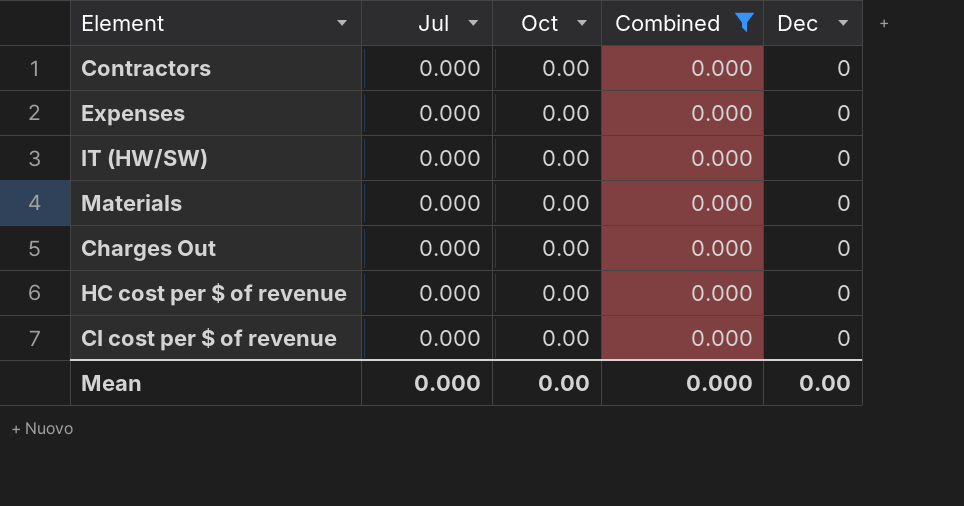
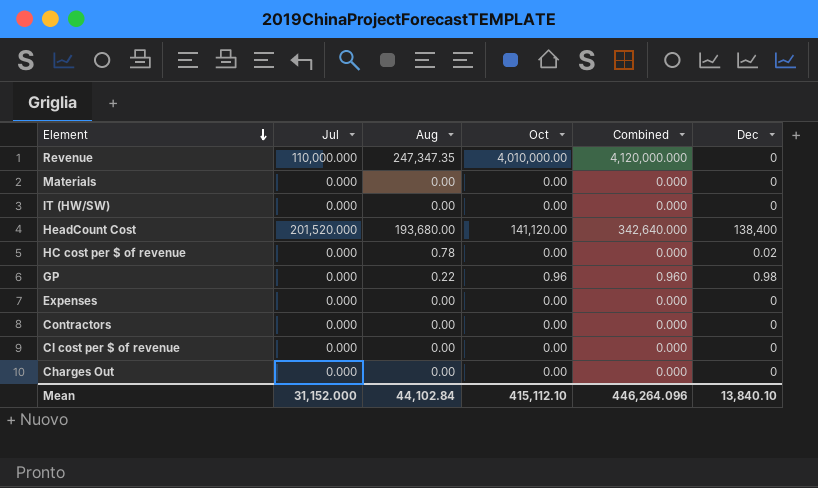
filter: Combined = 0.000 -> none
row order: none -> Element descending
column Aug | position: none -> 3
HC cost per $ of revenue | Dec: 0 -> 0.02
Mean | Jul: 0.000 -> 31,152.000
Mean | Oct: 0.00 -> 415,112.10
Mean | Combined: 0.000 -> 446,264.096
Mean | Dec: 0.00 -> 13,840.10

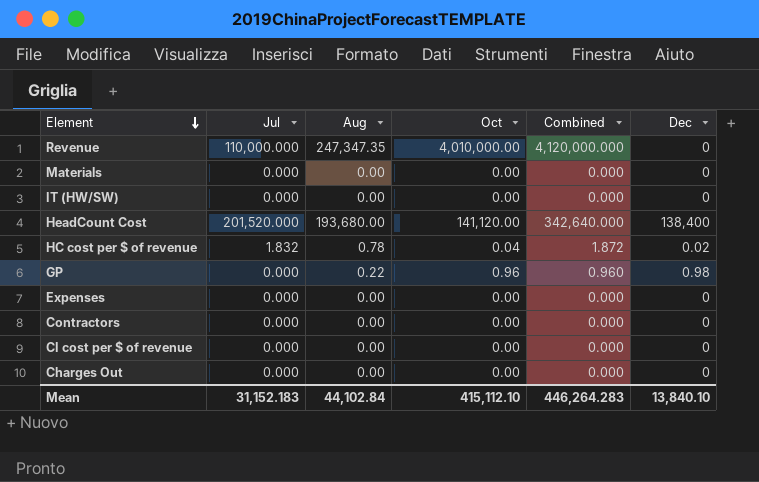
HC cost per $ of revenue | Jul: 0.000 -> 1.832
HC cost per $ of revenue | Oct: 0.00 -> 0.04
HC cost per $ of revenue | Combined: 0.000 -> 1.872
Mean | Jul: 31,152.000 -> 31,152.183
Mean | Combined: 446,264.096 -> 446,264.283

